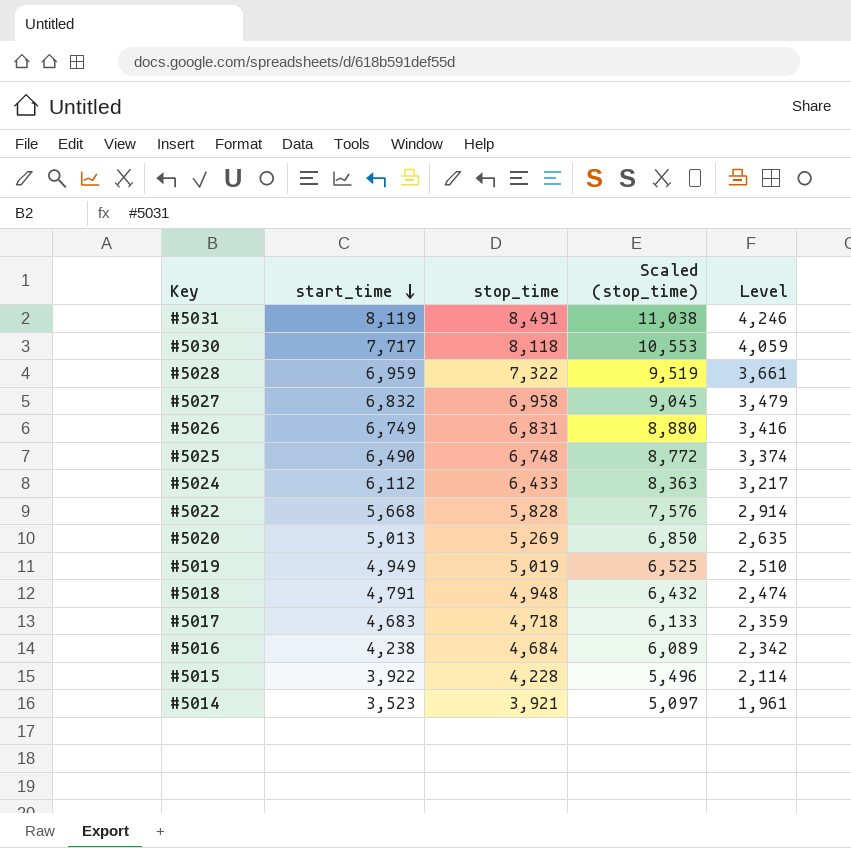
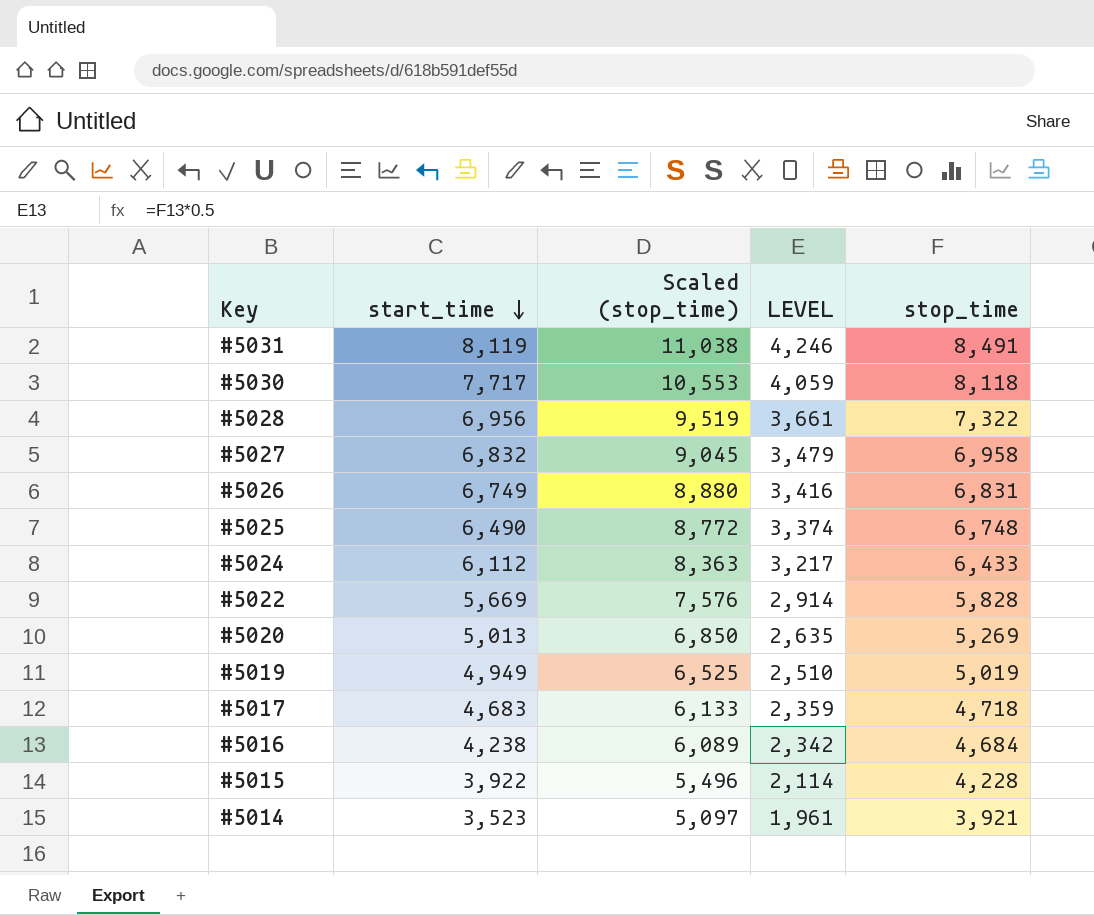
column name: Level -> LEVEL
column stop_time | position: 3 -> 5
row #5018: 4,791 | 4,948 | 6,432 | 2,474 -> none
#5028 | start_time: 6,959 -> 6,956
#5022 | start_time: 5,668 -> 5,669

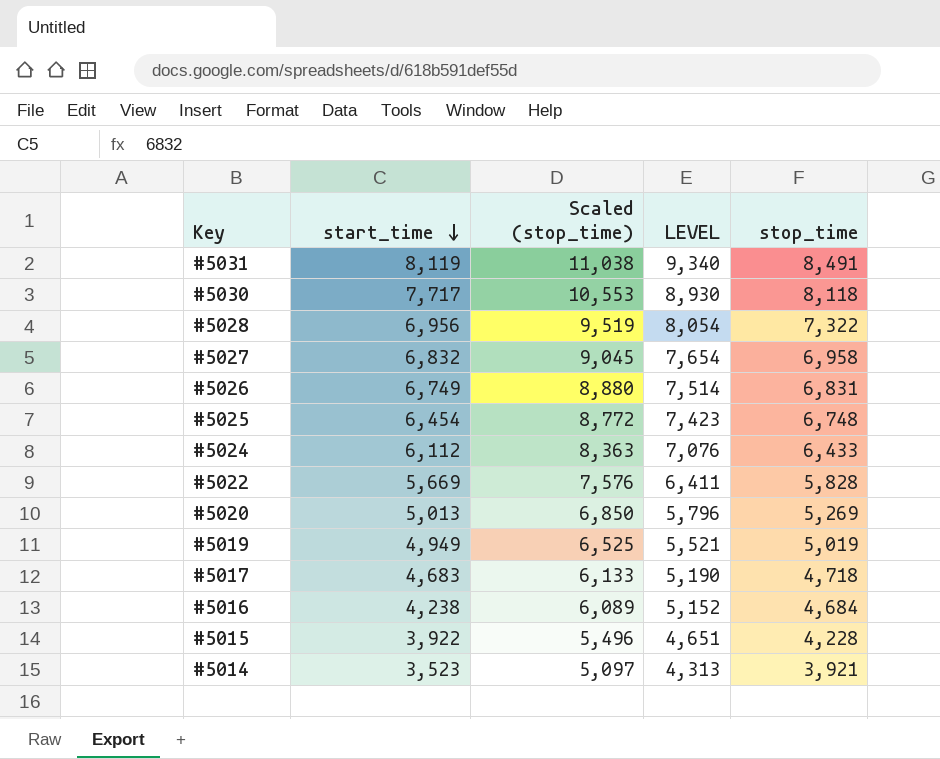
column LEVEL | formula: [stop_time] * 0.5 -> [stop_time] * 1.1
#5025 | start_time: 6,490 -> 6,454

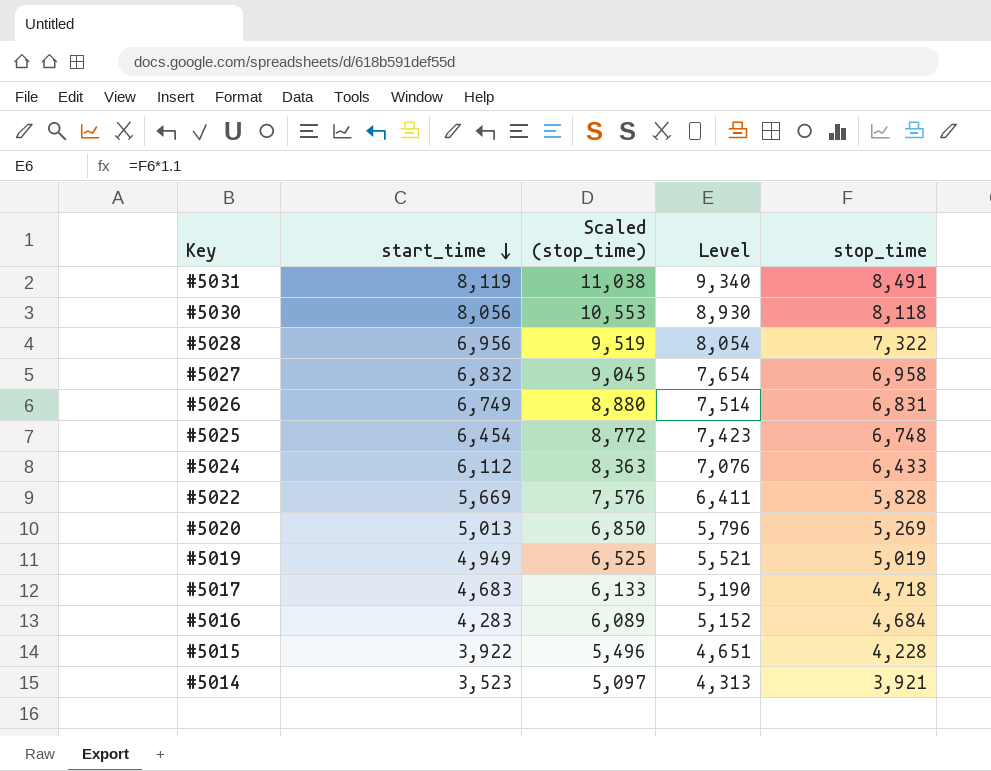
column name: LEVEL -> Level
#5030 | start_time: 7,717 -> 8,056
#5016 | start_time: 4,238 -> 4,283

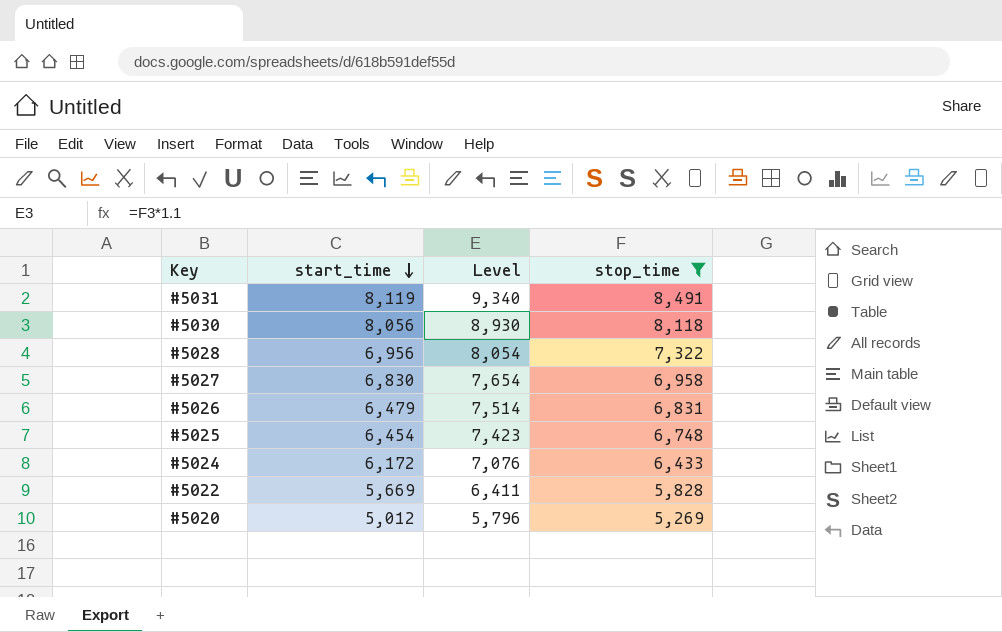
filter: none -> stop_time >= 5,269
column Scaled (stop_time) | formula: [stop_time] * 1.3 -> none
#5027 | start_time: 6,832 -> 6,830
#5026 | start_time: 6,749 -> 6,479
#5024 | start_time: 6,112 -> 6,172
#5020 | start_time: 5,013 -> 5,012

